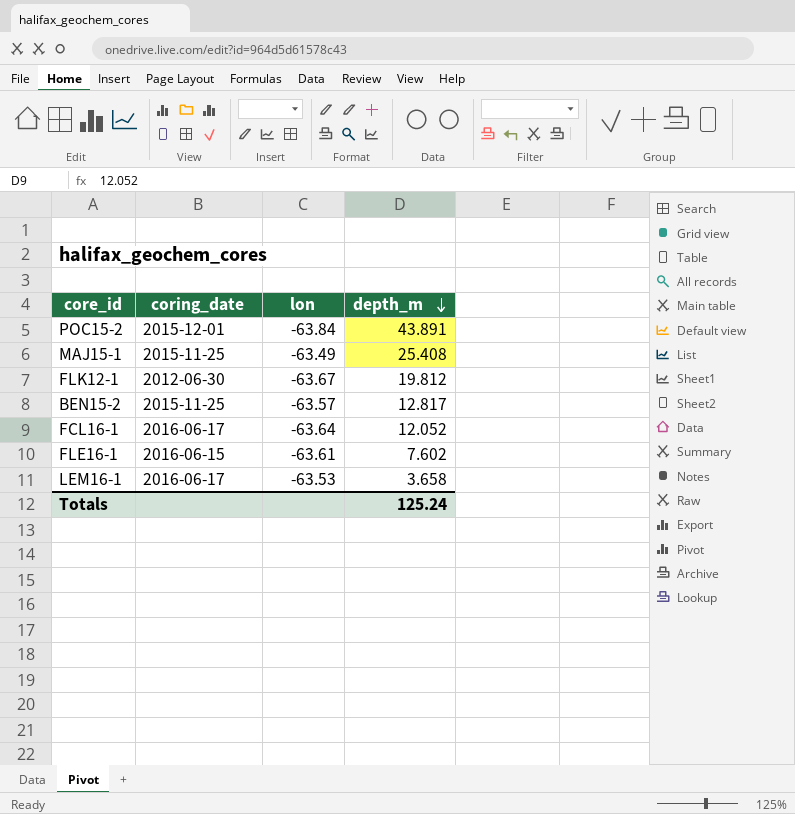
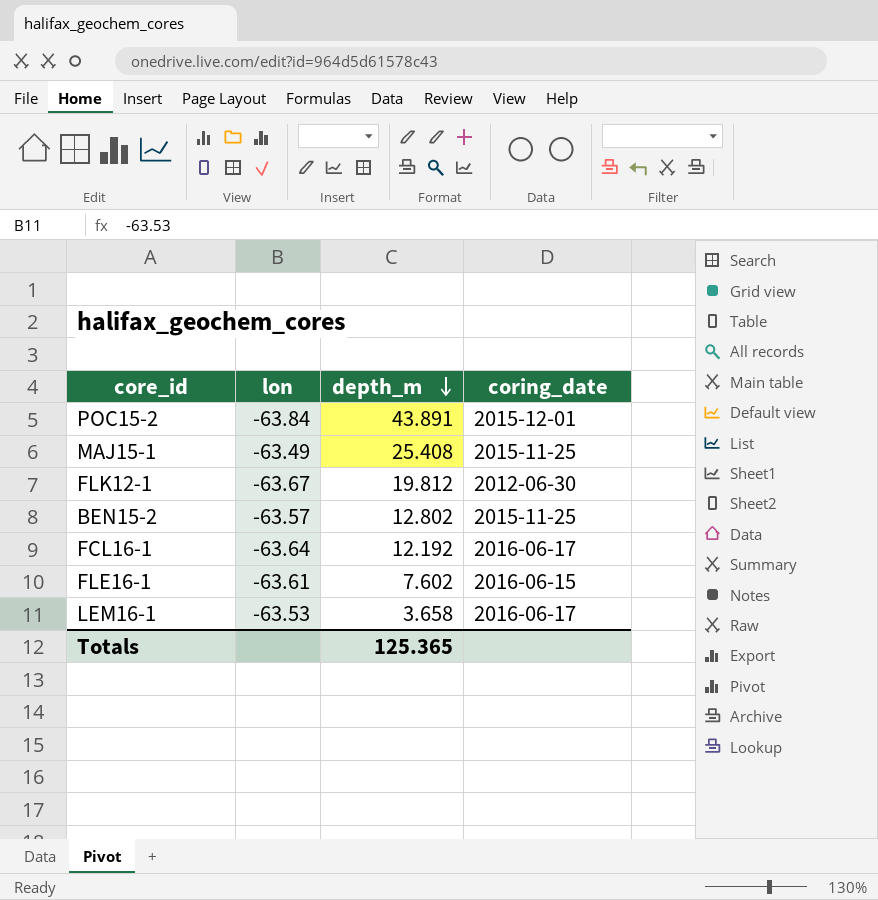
column coring_date | position: 2 -> 4
BEN15-2 | depth_m: 12.817 -> 12.802
FCL16-1 | depth_m: 12.052 -> 12.192
Totals | depth_m: 125.24 -> 125.365

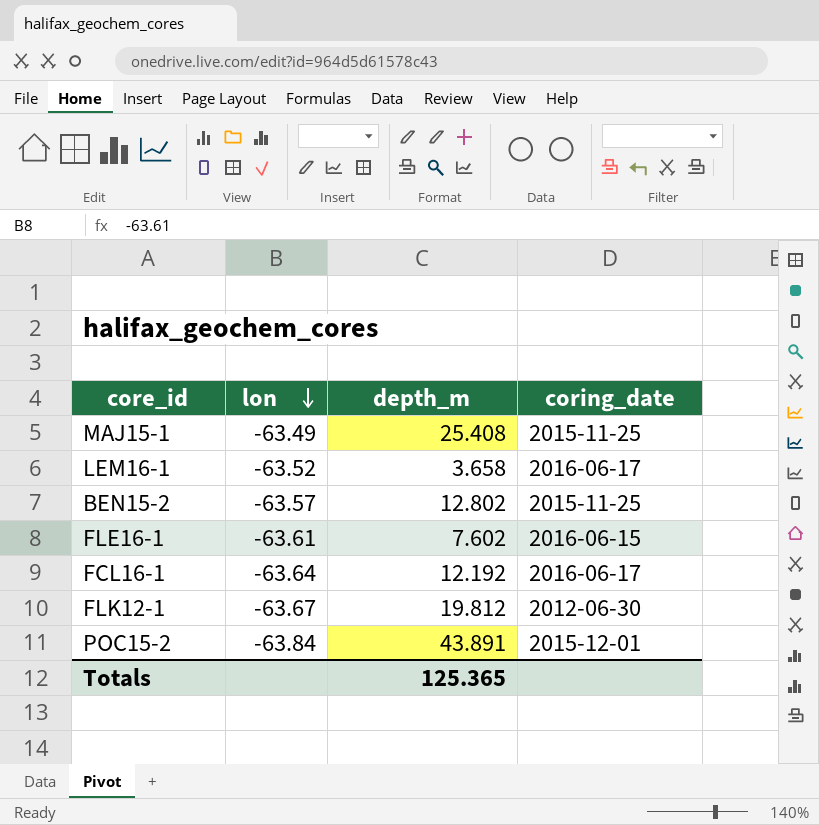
row order: depth_m descending -> lon descending
LEM16-1 | lon: -63.53 -> -63.52

